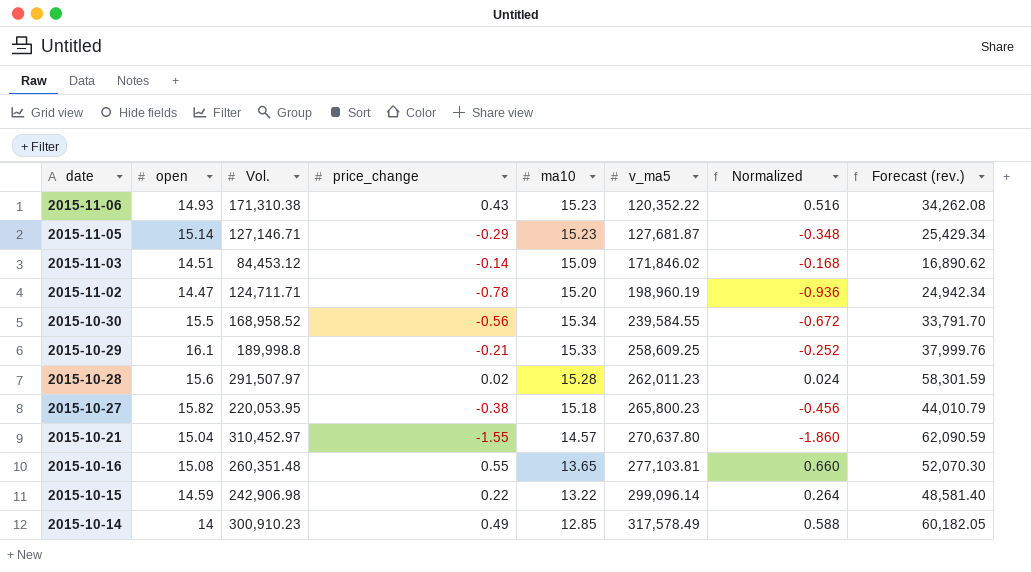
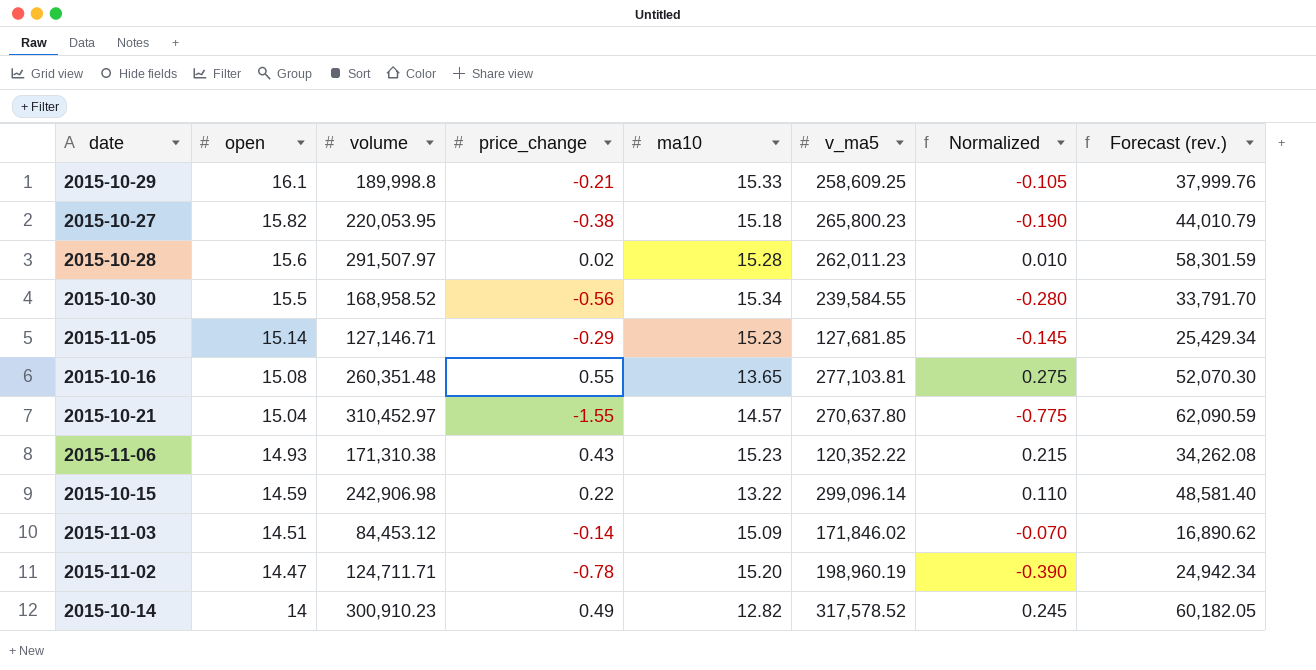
row order: date descending -> open descending
column name: Vol. -> volume
column Normalized | formula: [price_change] * 1.2 -> [price_change] * 0.5
2015-11-05 | v_ma5: 127,681.87 -> 127,681.85
2015-10-14 | ma10: 12.85 -> 12.82
2015-10-14 | v_ma5: 317,578.49 -> 317,578.52

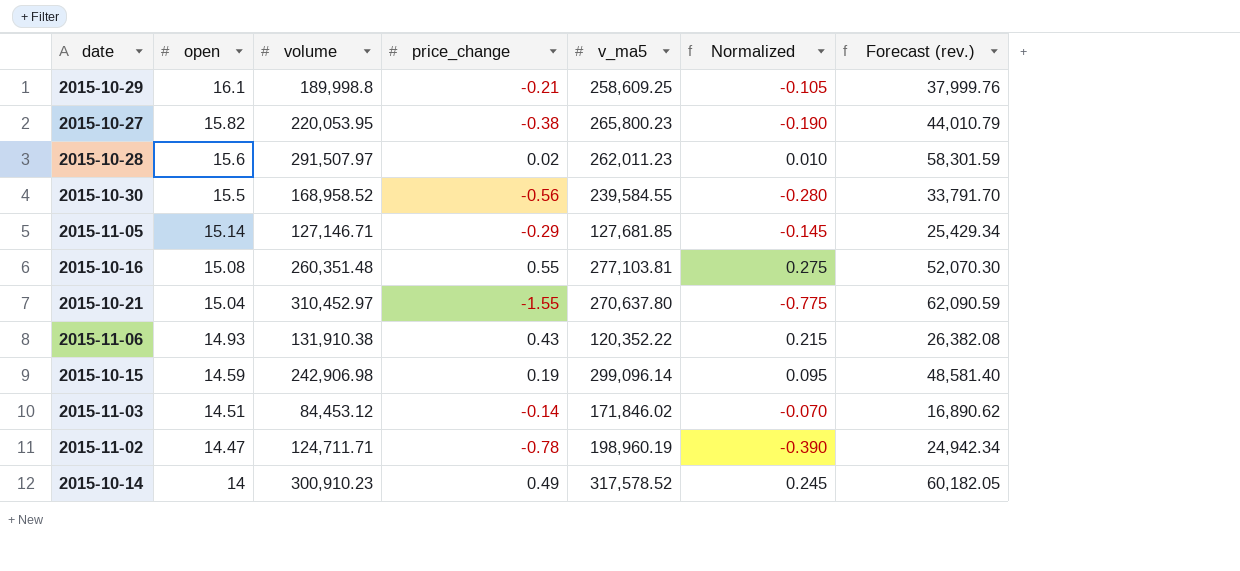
column ma10 | position: 5 -> none
2015-11-06 | volume: 171,310.38 -> 131,910.38
2015-11-06 | Forecast (rev.): 34,262.08 -> 26,382.08
2015-10-15 | price_change: 0.22 -> 0.19
2015-10-15 | Normalized: 0.110 -> 0.095

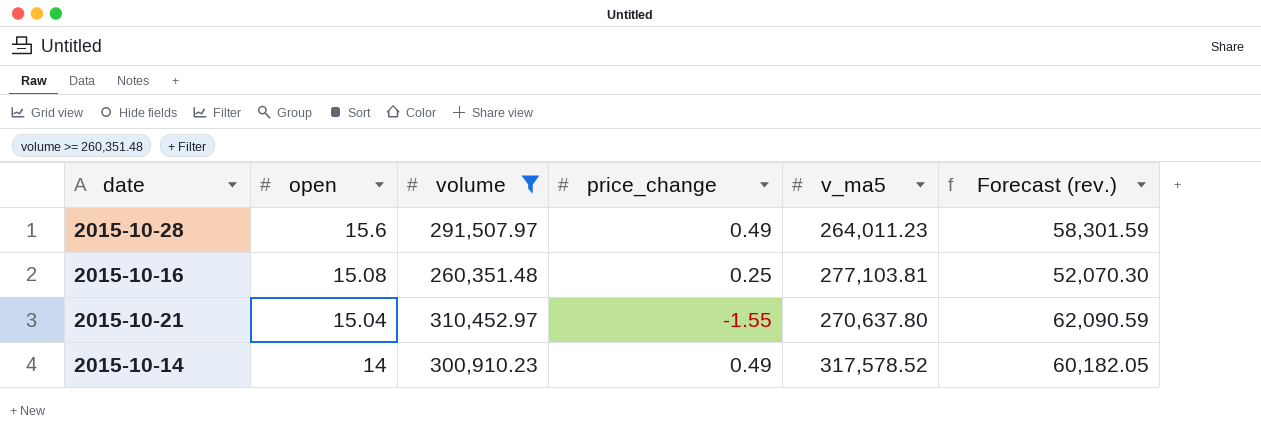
filter: none -> volume >= 260,351.48
column Normalized | formula: [price_change] * 0.5 -> none
2015-10-28 | price_change: 0.02 -> 0.49
2015-10-28 | v_ma5: 262,011.23 -> 264,011.23
2015-10-16 | price_change: 0.55 -> 0.25

